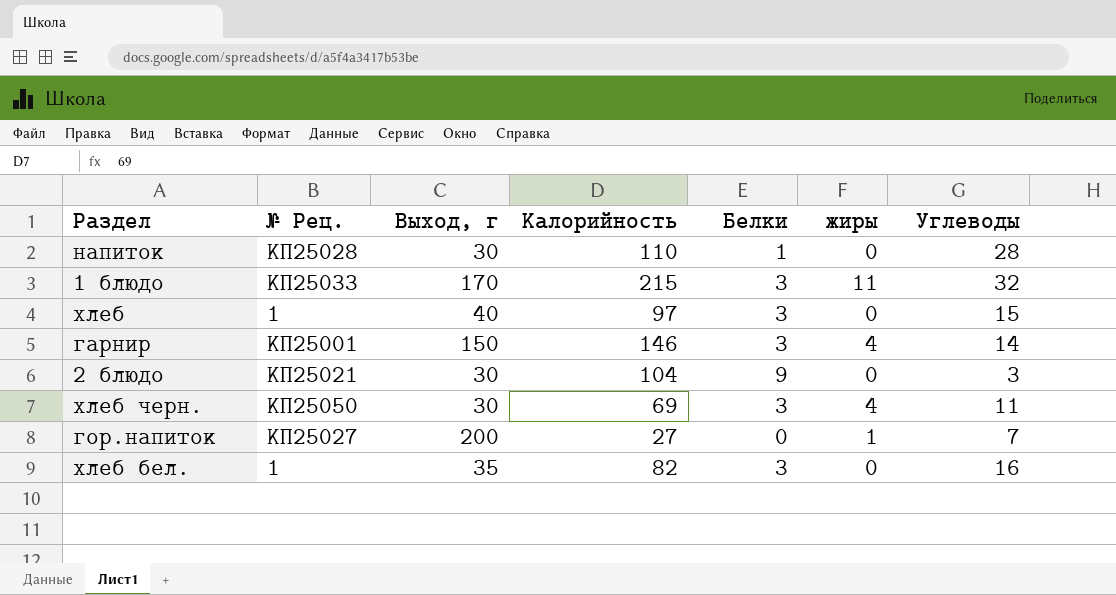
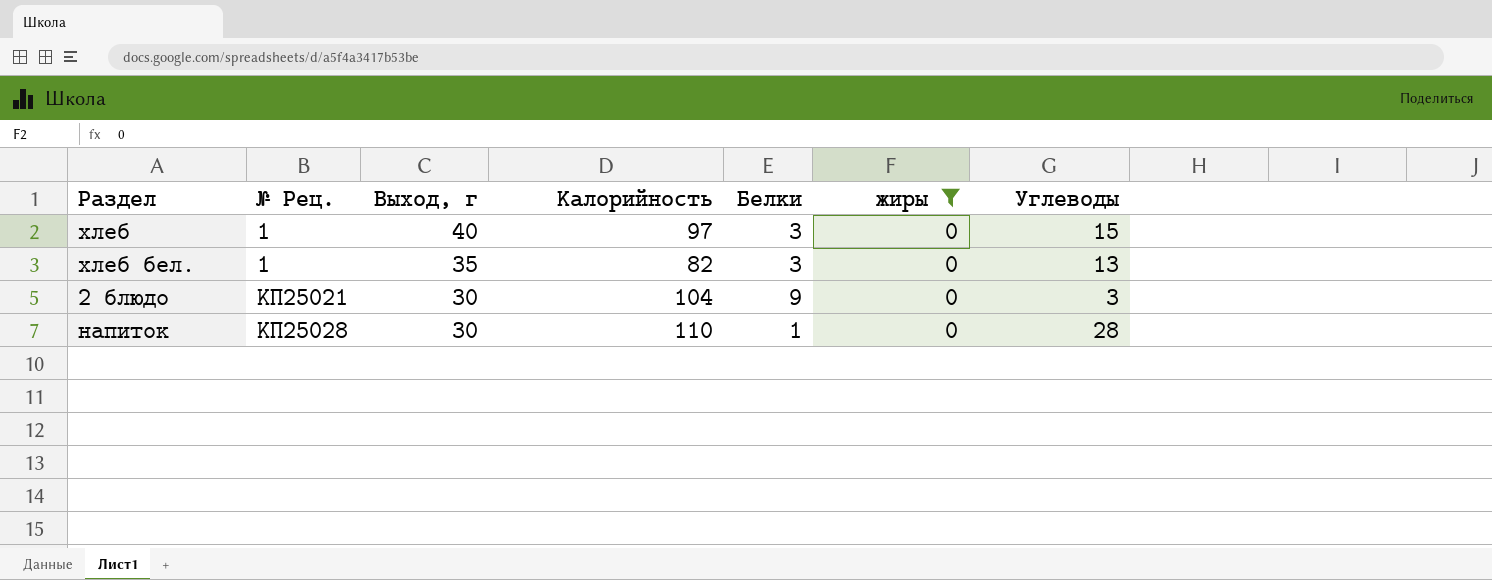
filter: none -> жиры = 0
row order: none -> № Рец. ascending
хлеб бел. | Углеводы: 16 -> 13

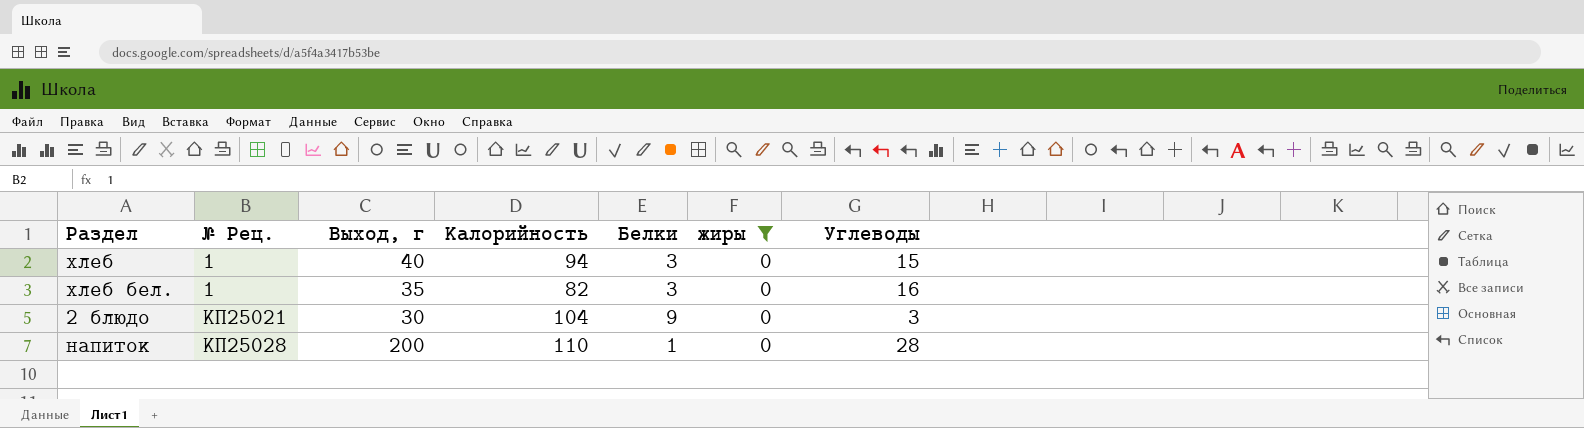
хлеб | Калорийность: 97 -> 94
хлеб бел. | Углеводы: 13 -> 16
напиток | Выход, г: 30 -> 200

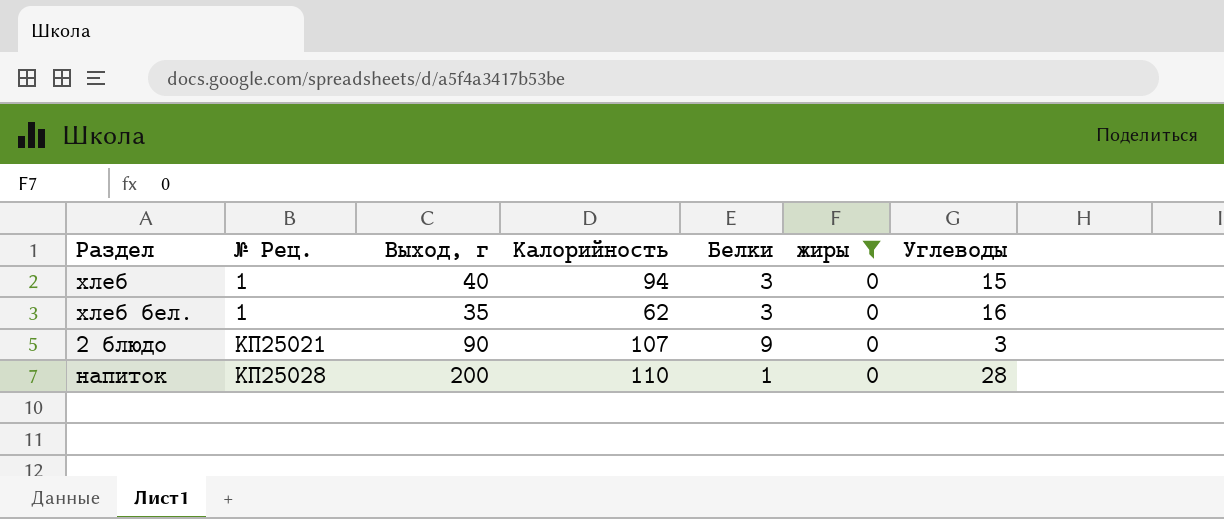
хлеб бел. | Калорийность: 82 -> 62
2 блюдо | Выход, г: 30 -> 90
2 блюдо | Калорийность: 104 -> 107

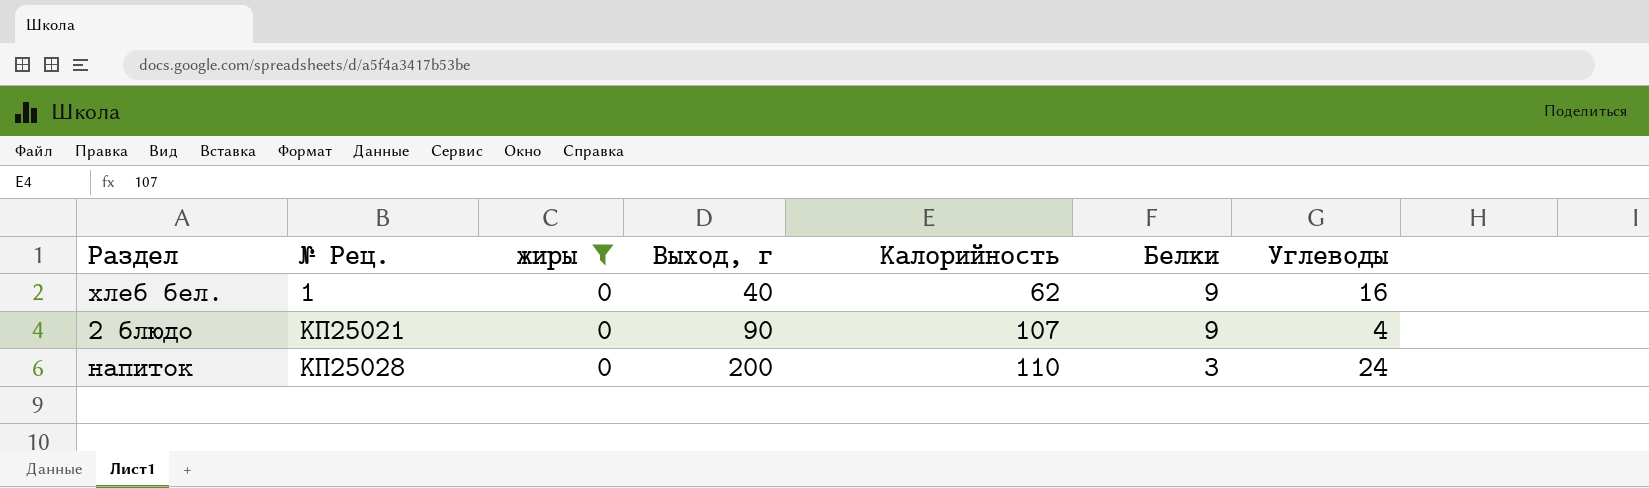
column жиры | position: 6 -> 3
row хлеб: 1 | 40 | 94 | 3 | 0 | 15 -> none
хлеб бел. | Выход, г: 35 -> 40
хлеб бел. | Белки: 3 -> 9
2 блюдо | Углеводы: 3 -> 4
напиток | Белки: 1 -> 3
напиток | Углеводы: 28 -> 24

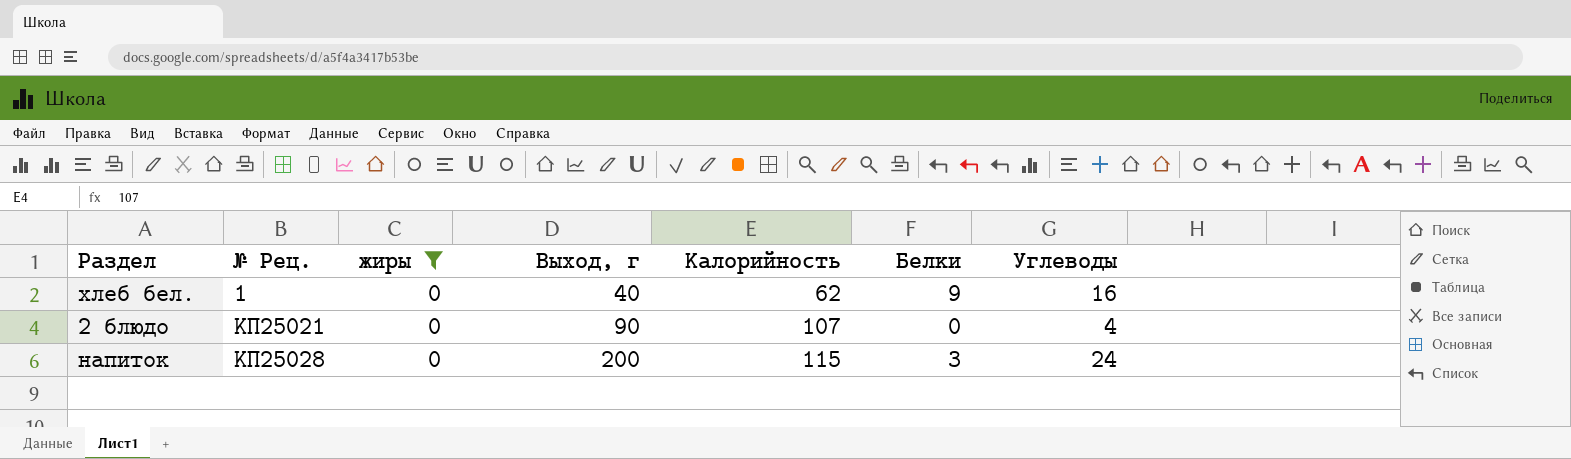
2 блюдо | Белки: 9 -> 0
напиток | Калорийность: 110 -> 115

